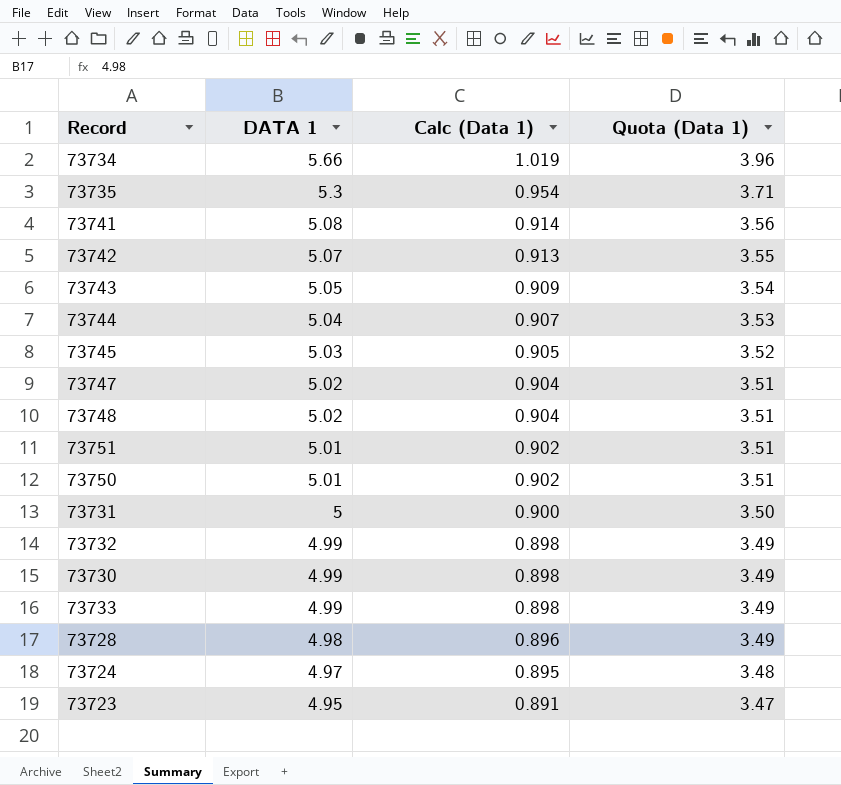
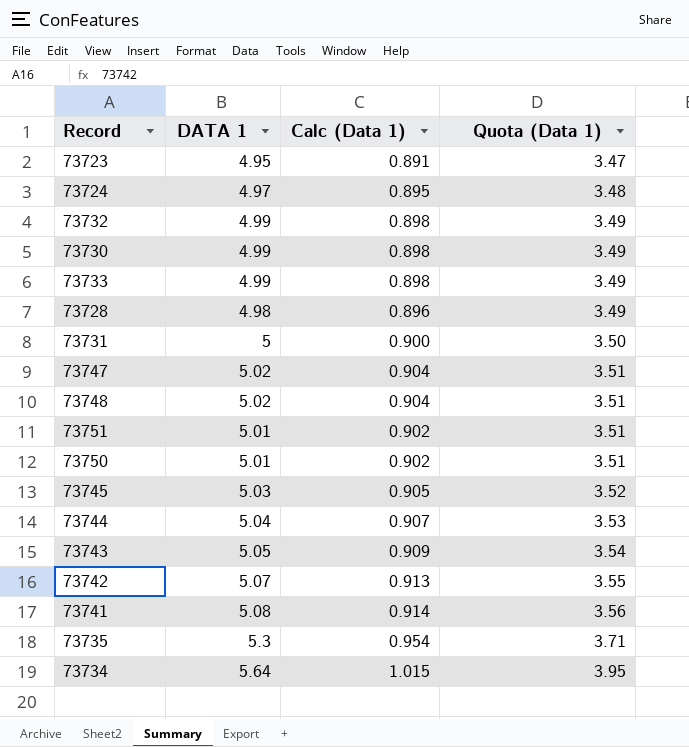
row order: DATA 1 descending -> Quota (Data 1) ascending
73734 | DATA 1: 5.66 -> 5.64
73734 | Calc (Data 1): 1.019 -> 1.015
73734 | Quota (Data 1): 3.96 -> 3.95

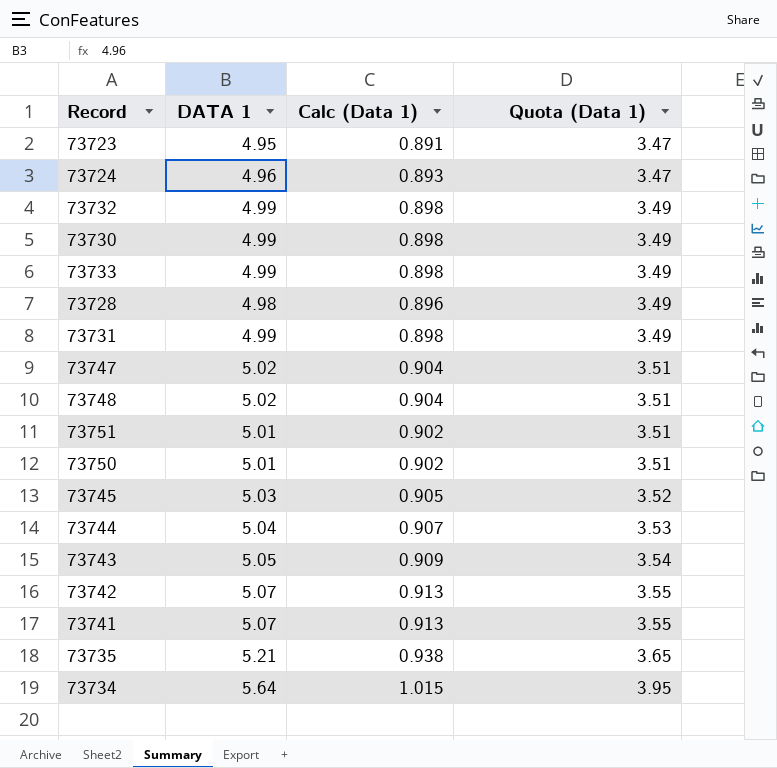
73724 | DATA 1: 4.97 -> 4.96
73724 | Calc (Data 1): 0.895 -> 0.893
73724 | Quota (Data 1): 3.48 -> 3.47
73731 | DATA 1: 5 -> 4.99
73731 | Calc (Data 1): 0.900 -> 0.898
73731 | Quota (Data 1): 3.50 -> 3.49
73741 | DATA 1: 5.08 -> 5.07
73741 | Calc (Data 1): 0.914 -> 0.913
73741 | Quota (Data 1): 3.56 -> 3.55
73735 | DATA 1: 5.3 -> 5.21
73735 | Calc (Data 1): 0.954 -> 0.938
73735 | Quota (Data 1): 3.71 -> 3.65

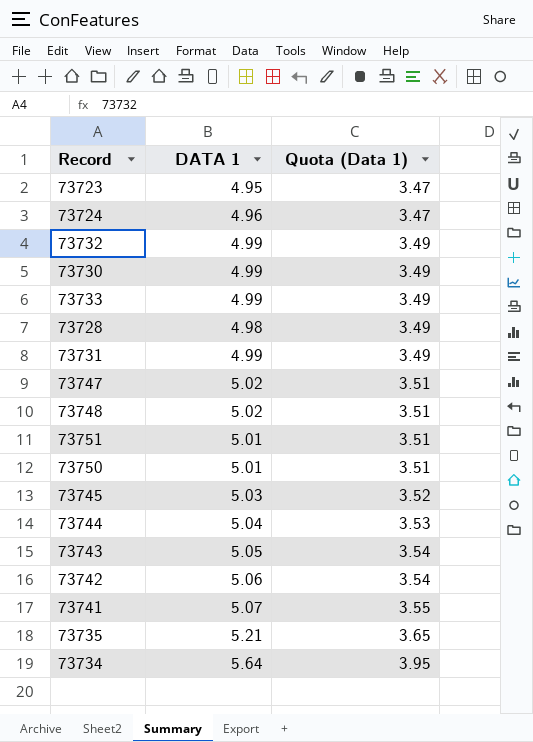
column Calc (Data 1) | formula: [DATA 1] * 0.18 -> none
73742 | DATA 1: 5.07 -> 5.06
73742 | Quota (Data 1): 3.55 -> 3.54

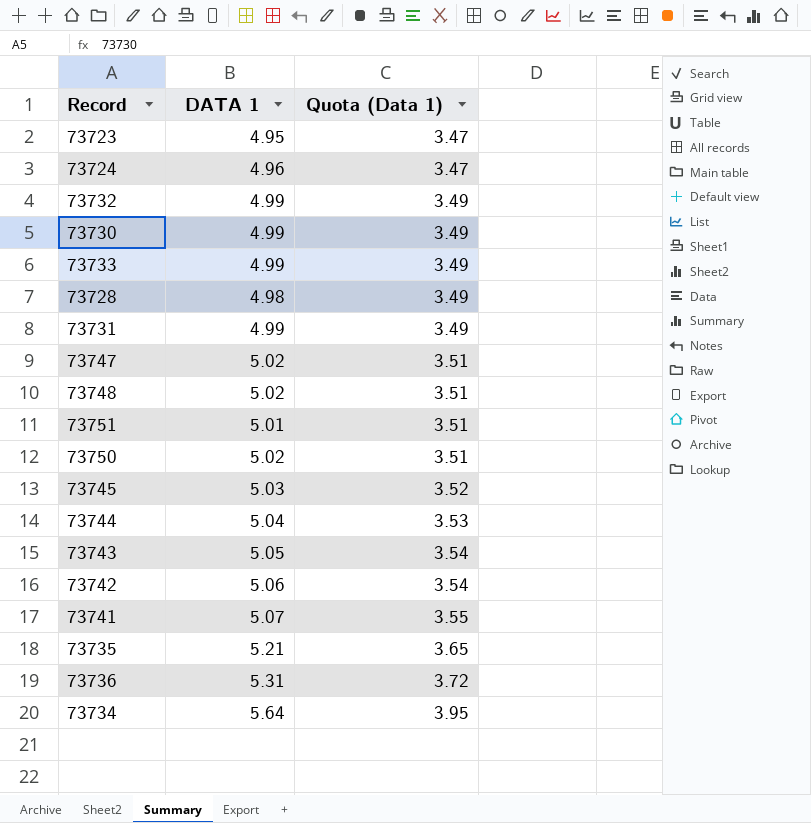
73750 | DATA 1: 5.01 -> 5.02
row 73736: none -> 5.31 | 3.72

